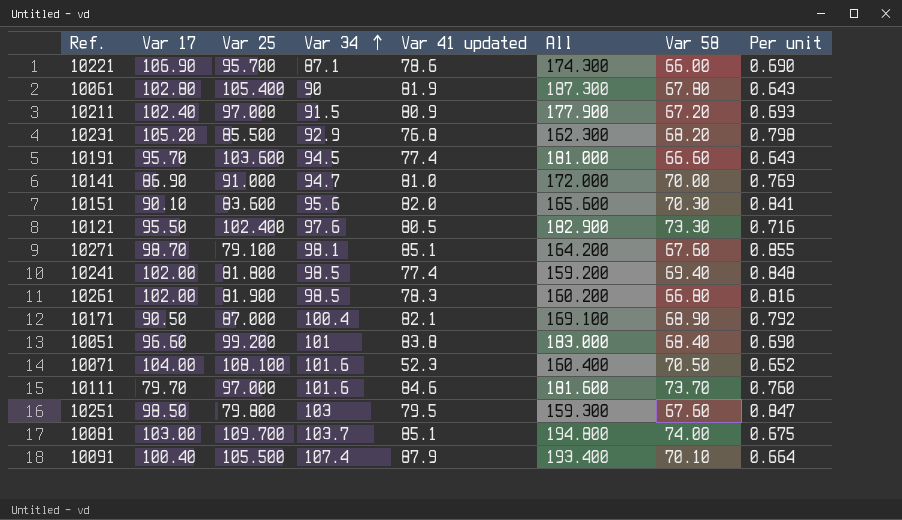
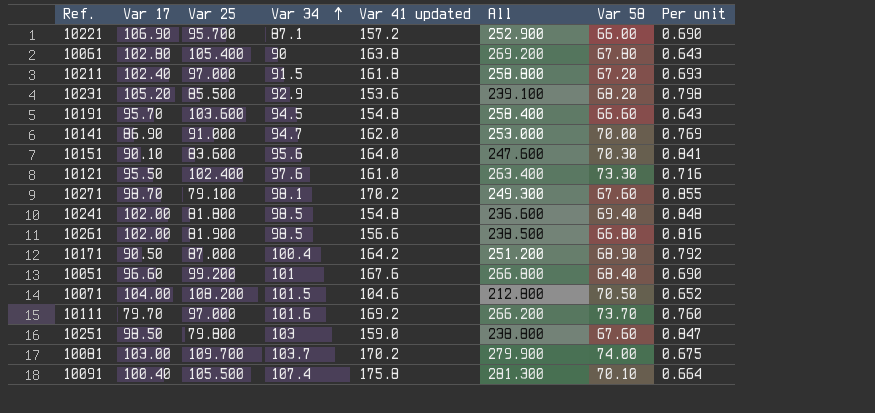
10221 | Var 41 updated: 78.6 -> 157.2
10221 | All: 174.300 -> 252.900
10061 | Var 41 updated: 81.9 -> 163.8
10061 | All: 187.300 -> 269.200
10211 | Var 41 updated: 80.9 -> 161.8
10211 | All: 177.900 -> 258.800
10231 | Var 41 updated: 76.8 -> 153.6
10231 | All: 162.300 -> 239.100
10191 | Var 41 updated: 77.4 -> 154.8
10191 | All: 181.000 -> 258.400
10141 | Var 41 updated: 81.0 -> 162.0
10141 | All: 172.000 -> 253.000
10151 | Var 41 updated: 82.0 -> 164.0
10151 | All: 165.600 -> 247.600
10121 | Var 41 updated: 80.5 -> 161.0
10121 | All: 182.900 -> 263.400
10271 | Var 41 updated: 85.1 -> 170.2
10271 | All: 164.200 -> 249.300
10241 | Var 41 updated: 77.4 -> 154.8
10241 | All: 159.200 -> 236.600
10261 | Var 41 updated: 78.3 -> 156.6
10261 | All: 160.200 -> 238.500
10171 | Var 41 updated: 82.1 -> 164.2
10171 | All: 169.100 -> 251.200
10051 | Var 41 updated: 83.8 -> 167.6
10051 | All: 183.000 -> 266.800
10071 | Var 25: 108.100 -> 108.200
10071 | Var 34: 101.6 -> 101.5
10071 | Var 41 updated: 52.3 -> 104.6
10071 | All: 160.400 -> 212.800
10111 | Var 41 updated: 84.6 -> 169.2
10111 | All: 181.600 -> 266.200
10251 | Var 41 updated: 79.5 -> 159.0
10251 | All: 159.300 -> 238.800
10081 | Var 41 updated: 85.1 -> 170.2
10081 | All: 194.800 -> 279.900
10091 | Var 41 updated: 87.9 -> 175.8
10091 | All: 193.400 -> 281.300

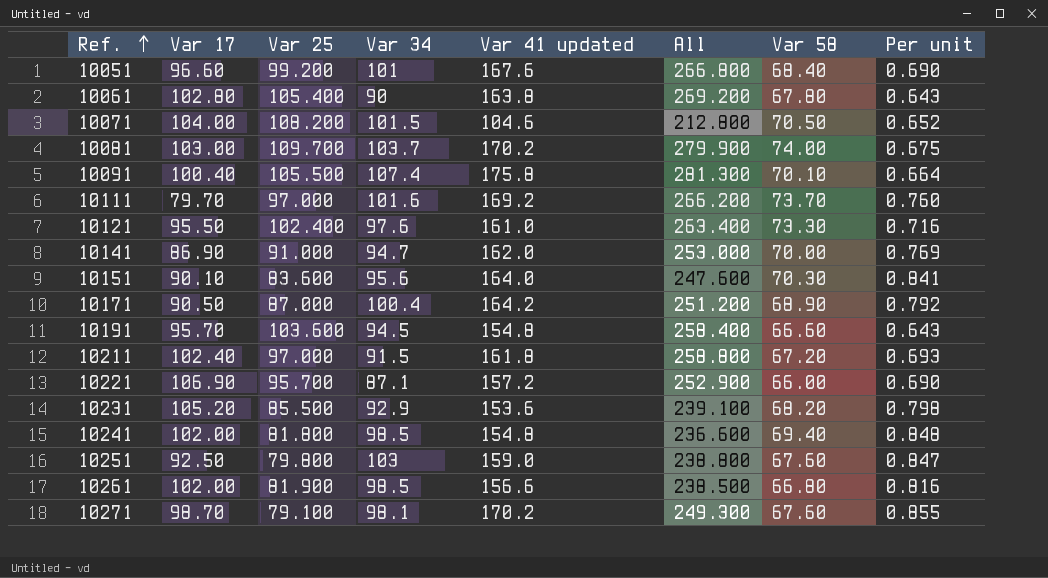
row order: Var 34 ascending -> Ref. ascending
10251 | Var 17: 98.50 -> 92.50

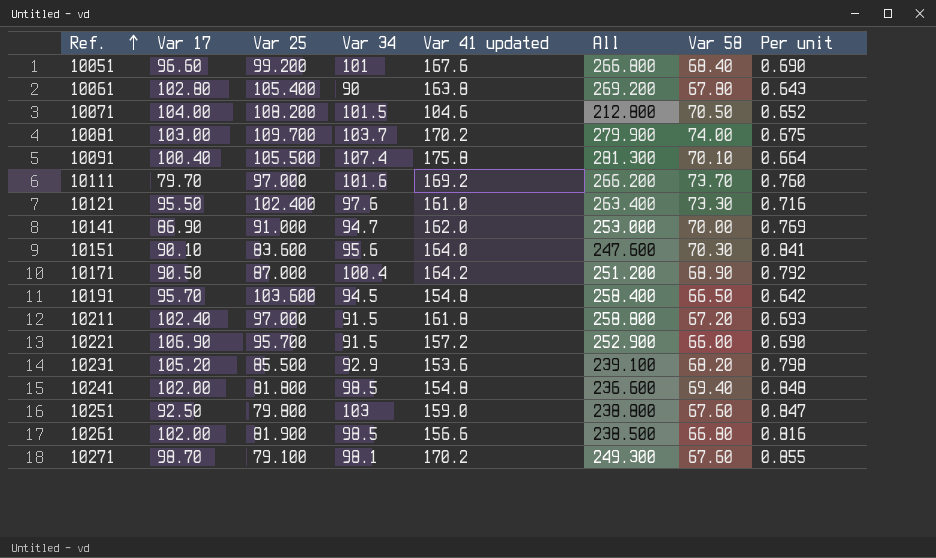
10191 | Var 58: 66.60 -> 66.50
10191 | Per unit: 0.643 -> 0.642
10221 | Var 34: 87.1 -> 91.5

